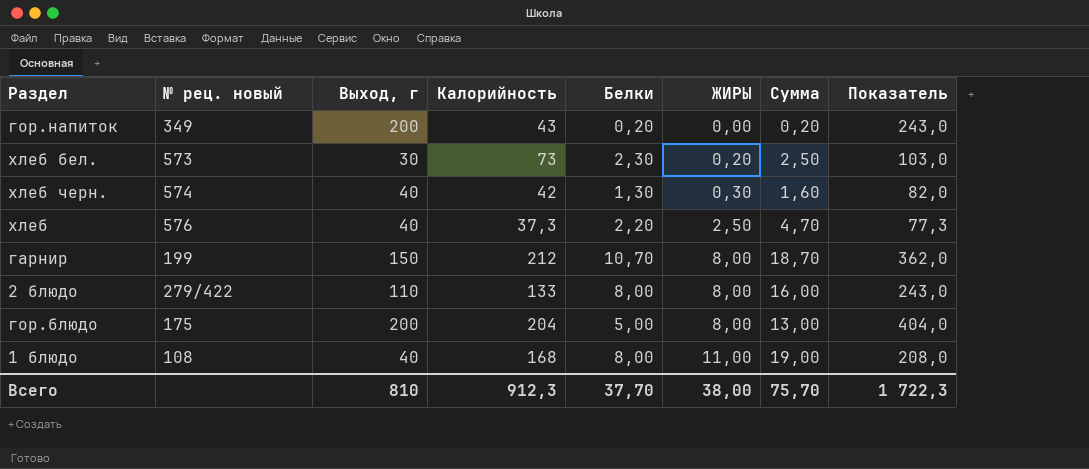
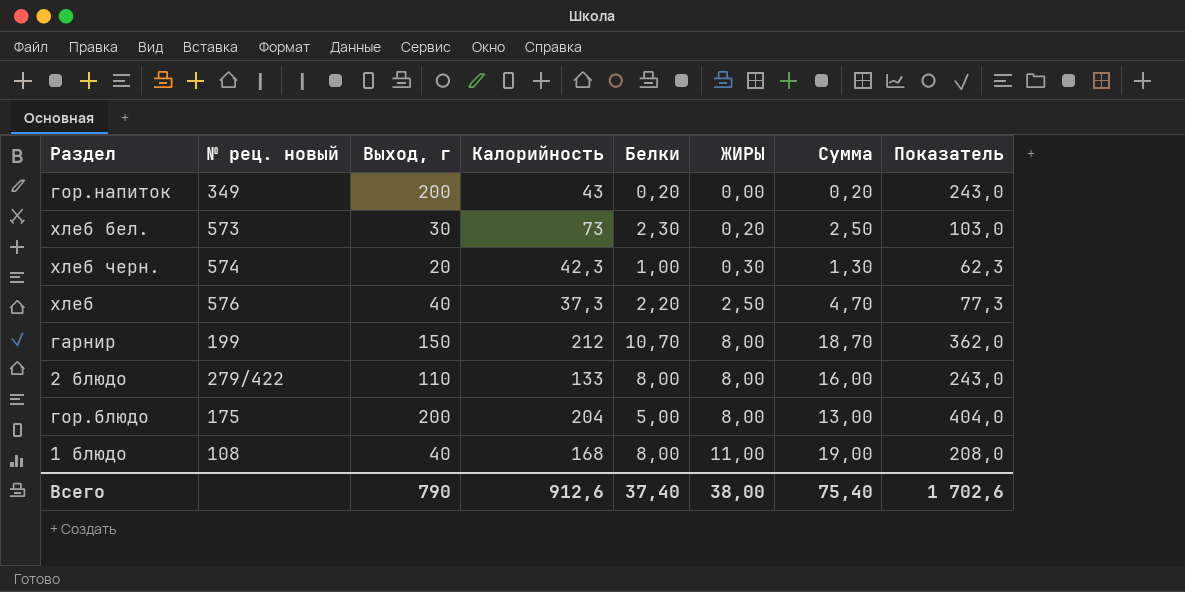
хлеб черн. | Выход, г: 40 -> 20
хлеб черн. | Калорийность: 42 -> 42,3
хлеб черн. | Белки: 1,30 -> 1,00
хлеб черн. | Сумма: 1,60 -> 1,30
хлеб черн. | Показатель: 82,0 -> 62,3
Всего | Выход, г: 810 -> 790
Всего | Калорийность: 912,3 -> 912,6
Всего | Белки: 37,70 -> 37,40
Всего | Сумма: 75,70 -> 75,40
Всего | Показатель: 1 722,3 -> 1 702,6

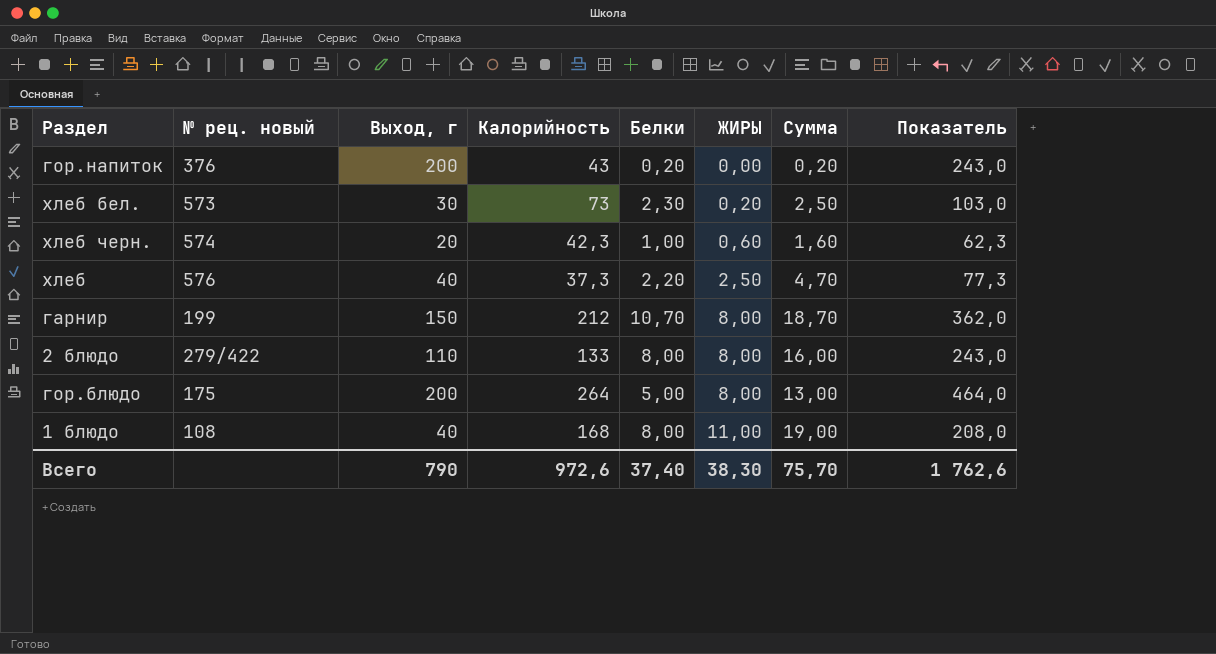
гор.напиток | № рец. новый: 349 -> 376
хлеб черн. | ЖИРЫ: 0,30 -> 0,60
хлеб черн. | Сумма: 1,30 -> 1,60
гор.блюдо | Калорийность: 204 -> 264
гор.блюдо | Показатель: 404,0 -> 464,0
Всего | Калорийность: 912,6 -> 972,6
Всего | ЖИРЫ: 38,00 -> 38,30
Всего | Сумма: 75,40 -> 75,70
Всего | Показатель: 1 702,6 -> 1 762,6

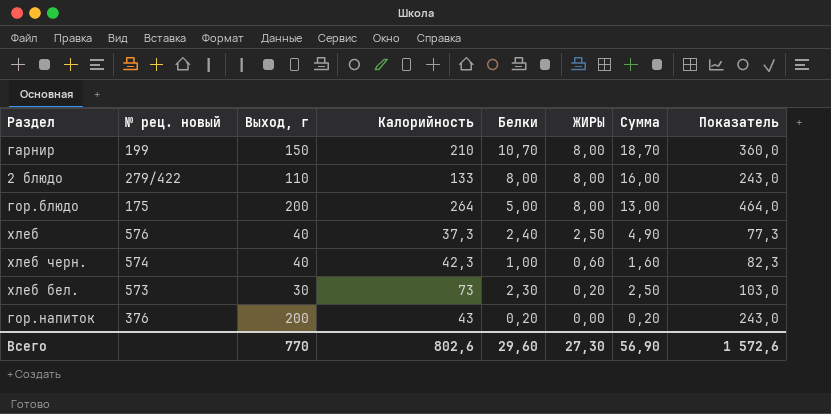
row order: ЖИРЫ ascending -> ЖИРЫ descending
row 1 блюдо: 108 | 40 | 168 | 8,00 | 11,00 | 19,00 | 208,0 -> none
гарнир | Калорийность: 212 -> 210
гарнир | Показатель: 362,0 -> 360,0
хлеб | Белки: 2,20 -> 2,40
хлеб | Сумма: 4,70 -> 4,90
хлеб черн. | Выход, г: 20 -> 40
хлеб черн. | Показатель: 62,3 -> 82,3
Всего | Выход, г: 790 -> 770
Всего | Калорийность: 972,6 -> 802,6
Всего | Белки: 37,40 -> 29,60
Всего | ЖИРЫ: 38,30 -> 27,30
Всего | Сумма: 75,70 -> 56,90
Всего | Показатель: 1 762,6 -> 1 572,6

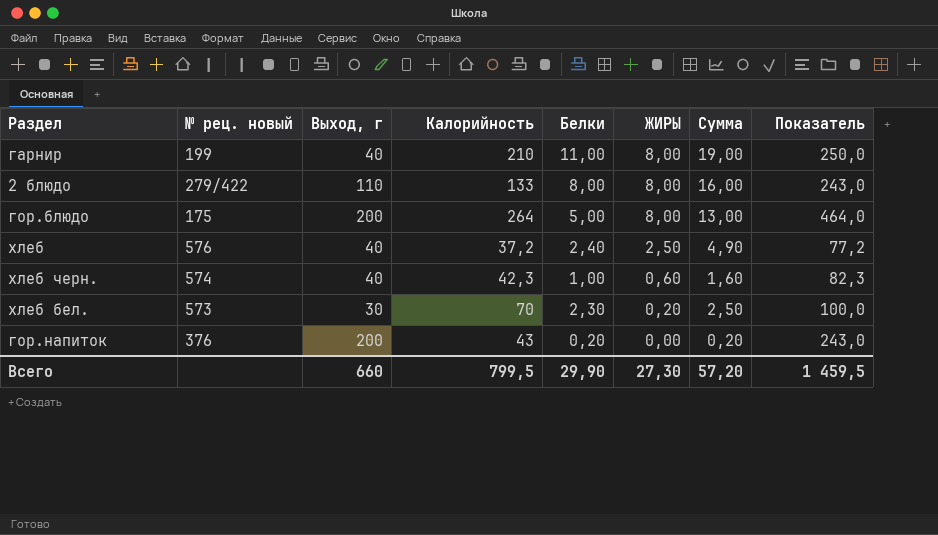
гарнир | Выход, г: 150 -> 40
гарнир | Белки: 10,70 -> 11,00
гарнир | Сумма: 18,70 -> 19,00
гарнир | Показатель: 360,0 -> 250,0
хлеб | Калорийность: 37,3 -> 37,2
хлеб | Показатель: 77,3 -> 77,2
хлеб бел. | Калорийность: 73 -> 70
хлеб бел. | Показатель: 103,0 -> 100,0
Всего | Выход, г: 770 -> 660
Всего | Калорийность: 802,6 -> 799,5
Всего | Белки: 29,60 -> 29,90
Всего | Сумма: 56,90 -> 57,20
Всего | Показатель: 1 572,6 -> 1 459,5

